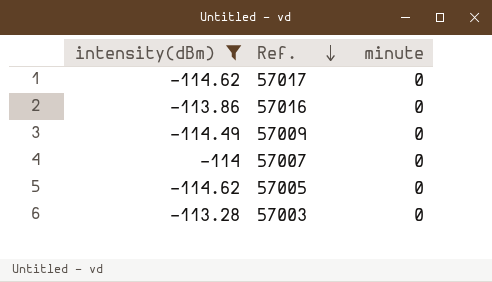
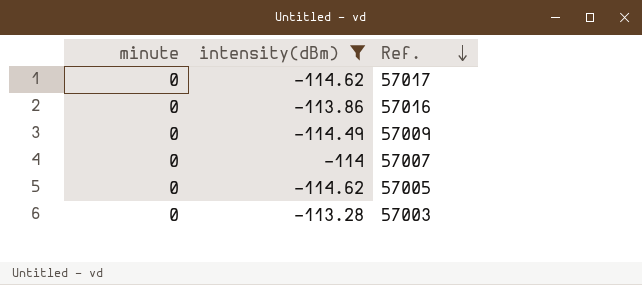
column minute | position: 3 -> 1

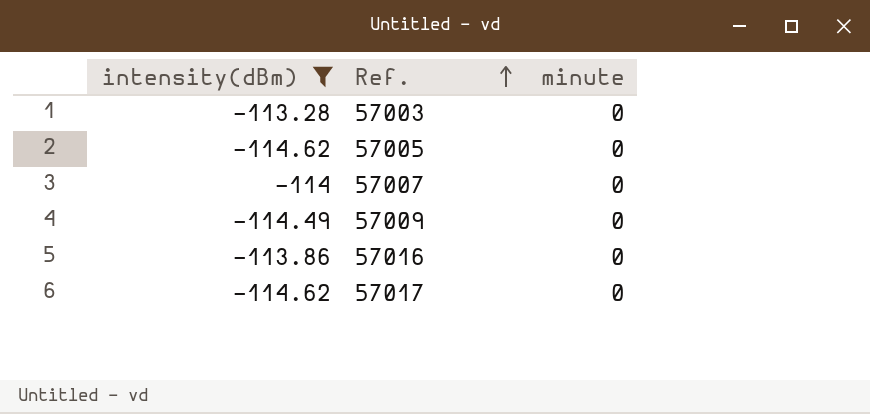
row order: Ref. descending -> Ref. ascending
column minute | position: 1 -> 3

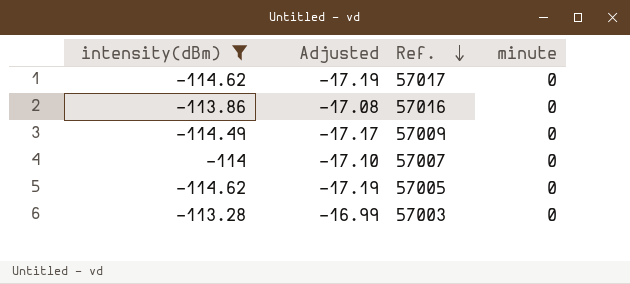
row order: Ref. ascending -> Ref. descending
column Adjusted | formula: none -> [intensity(dBm)] * 0.15

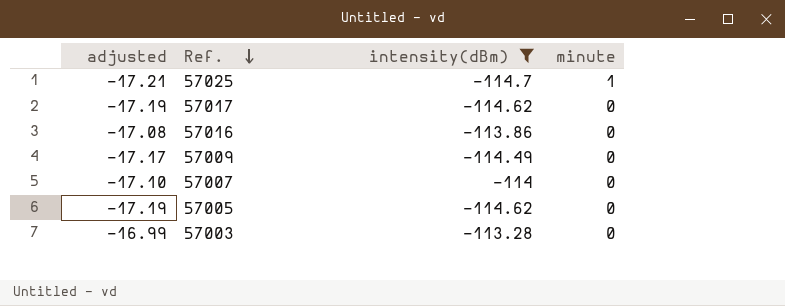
column name: Adjusted -> adjusted
column intensity(dBm) | position: 1 -> 3
row 57025: none -> -17.21 | -114.7 | 1

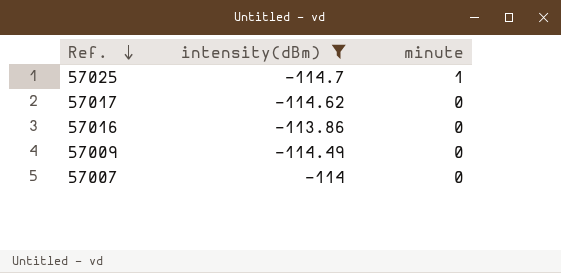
column adjusted | formula: [intensity(dBm)] * 0.15 -> none
row 57005: -17.19 | -114.62 | 0 -> none
row 57003: -16.99 | -113.28 | 0 -> none

